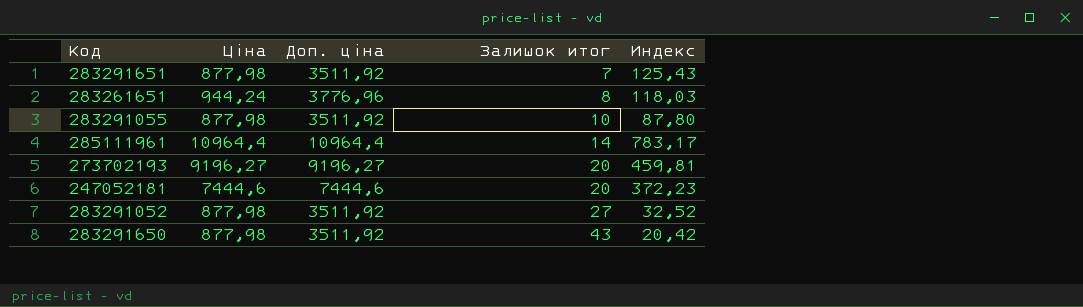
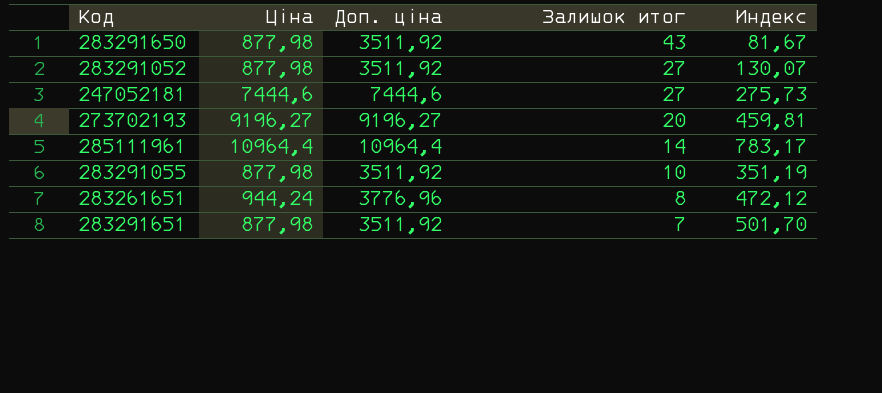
row order: Залишок итог ascending -> Залишок итог descending
column Индекс | formula: [Ціна] / [Залишок итог] -> [Доп. ціна] / [Залишок итог]
247052181 | Залишок итог: 20 -> 27

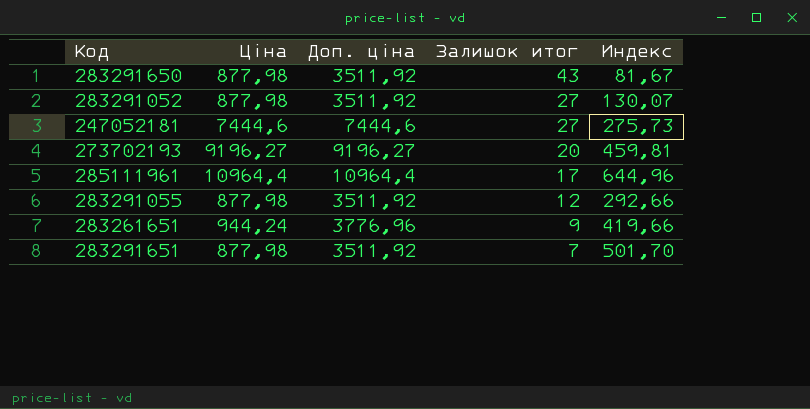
285111961 | Залишок итог: 14 -> 17
285111961 | Индекс: 783,17 -> 644,96
283291055 | Залишок итог: 10 -> 12
283291055 | Индекс: 351,19 -> 292,66
283261651 | Залишок итог: 8 -> 9
283261651 | Индекс: 472,12 -> 419,66

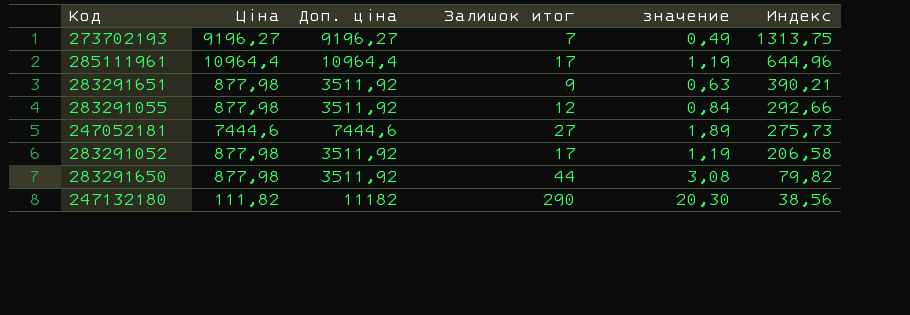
row order: Залишок итог descending -> Индекс descending
column значение | formula: none -> [Залишок итог] * 0,07
row 283261651: 944,24 | 3776,96 | 9 | 419,66 -> none
273702193 | Залишок итог: 20 -> 7
273702193 | Индекс: 459,81 -> 1313,75
283291651 | Залишок итог: 7 -> 9
283291651 | Индекс: 501,70 -> 390,21
283291052 | Залишок итог: 27 -> 17
283291052 | Индекс: 130,07 -> 206,58
283291650 | Залишок итог: 43 -> 44
283291650 | Индекс: 81,67 -> 79,82
row 247132180: none -> 111,82 | 11182 | 290 | 20,30 | 38,56

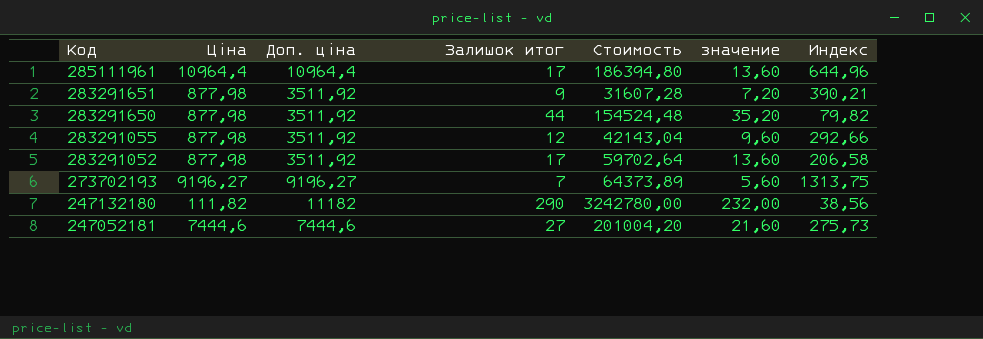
row order: Индекс descending -> Код descending
column Стоимость | formula: none -> [Доп. ціна] * [Залишок итог]
column значение | formula: [Залишок итог] * 0,07 -> [Залишок итог] * 0,8

